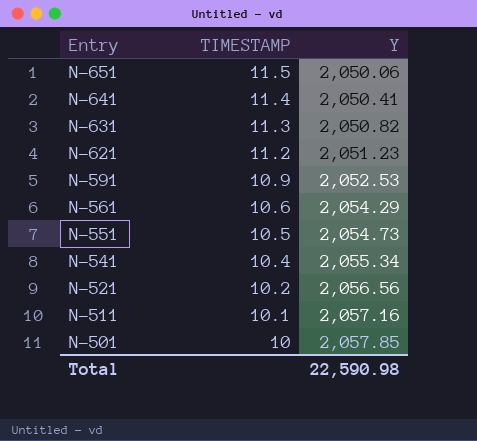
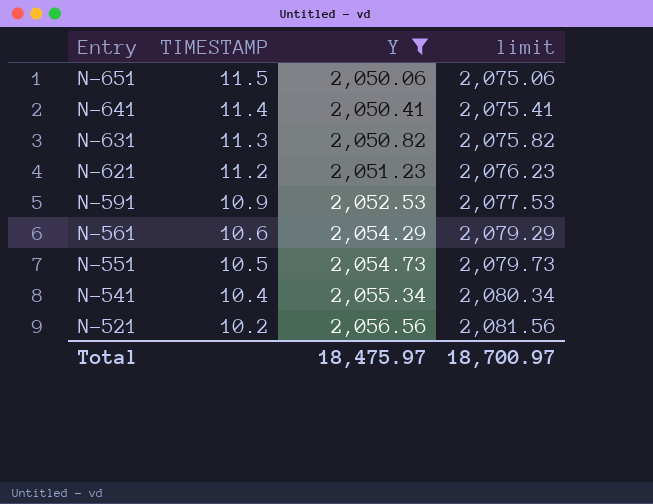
filter: none -> Y <= 2,056.56
column limit | formula: none -> [Y] + 25
Total | Y: 22,590.98 -> 18,475.97

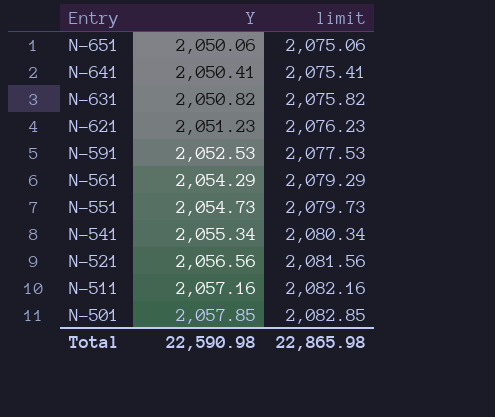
filter: Y <= 2,056.56 -> none
column TIMESTAMP | position: 2 -> none
Total | Y: 18,475.97 -> 22,590.98
Total | limit: 18,700.97 -> 22,865.98

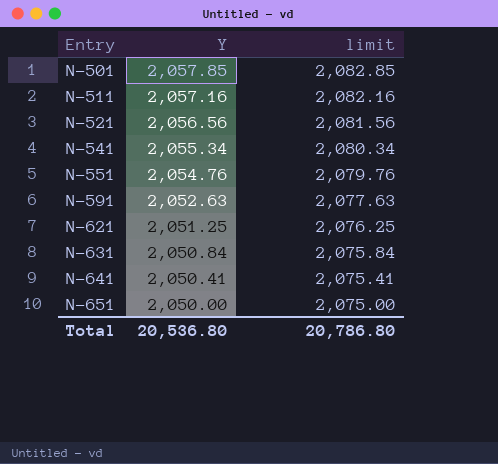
row order: Entry descending -> Entry ascending
row N-561: 2,054.29 | 2,079.29 -> none
N-551 | Y: 2,054.73 -> 2,054.76
N-551 | limit: 2,079.73 -> 2,079.76
N-591 | Y: 2,052.53 -> 2,052.63
N-591 | limit: 2,077.53 -> 2,077.63
N-621 | Y: 2,051.23 -> 2,051.25
N-621 | limit: 2,076.23 -> 2,076.25
N-631 | Y: 2,050.82 -> 2,050.84
N-631 | limit: 2,075.82 -> 2,075.84
N-651 | Y: 2,050.06 -> 2,050.00
N-651 | limit: 2,075.06 -> 2,075.00
Total | Y: 22,590.98 -> 20,536.80
Total | limit: 22,865.98 -> 20,786.80

